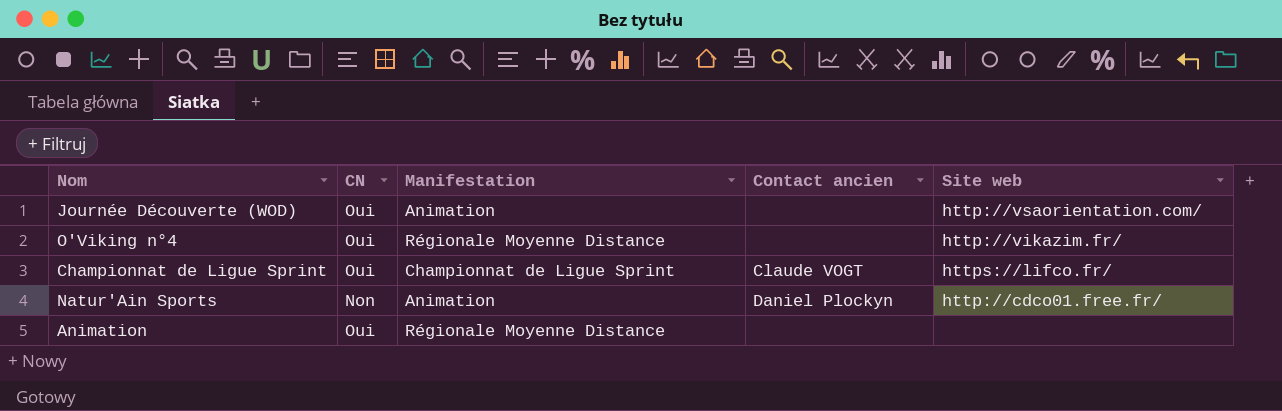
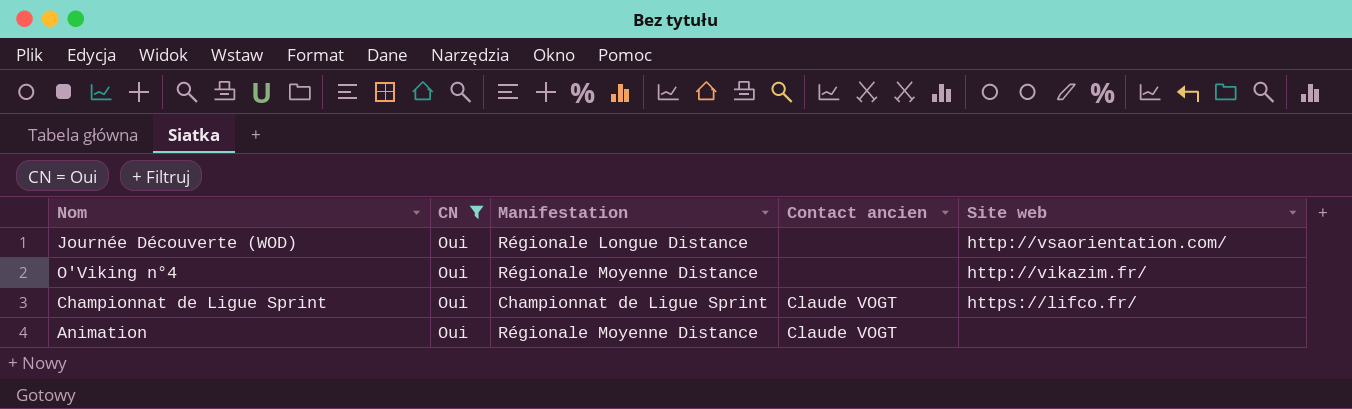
filter: none -> CN = Oui
Journée Découverte (WOD) | Manifestation: Animation -> Régionale Longue Distance
Animation | Contact ancien: none -> Claude VOGT

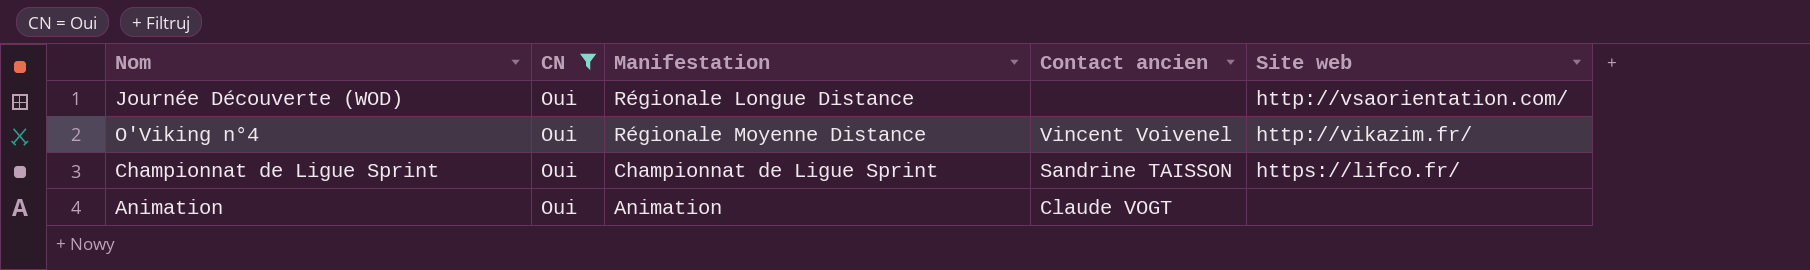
O'Viking n°4 | Contact ancien: none -> Vincent Voivenel
Championnat de Ligue Sprint | Contact ancien: Claude VOGT -> Sandrine TAISSON
Animation | Manifestation: Régionale Moyenne Distance -> Animation

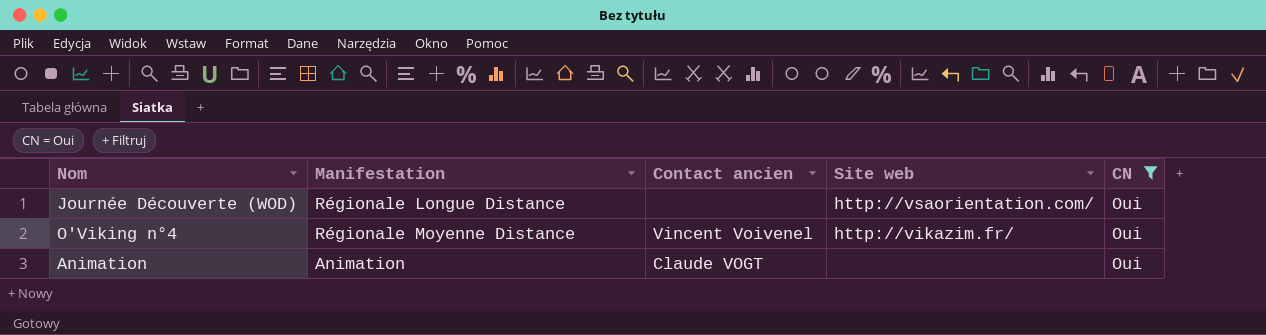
column CN | position: 2 -> 5
row Championnat de Ligue Sprint: Oui | Championnat de Ligue Sprint | Sandrine TAISSON | https://lifco.fr/ -> none

